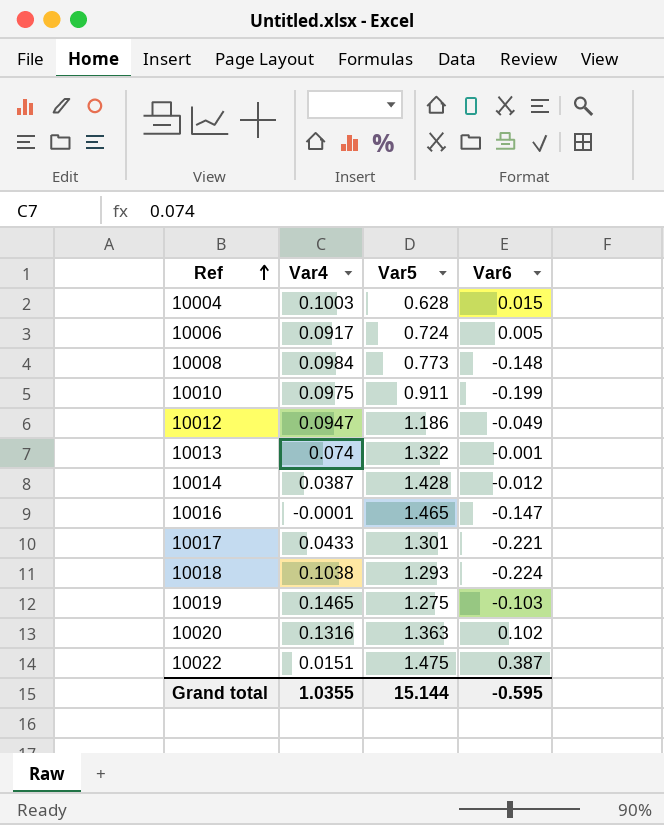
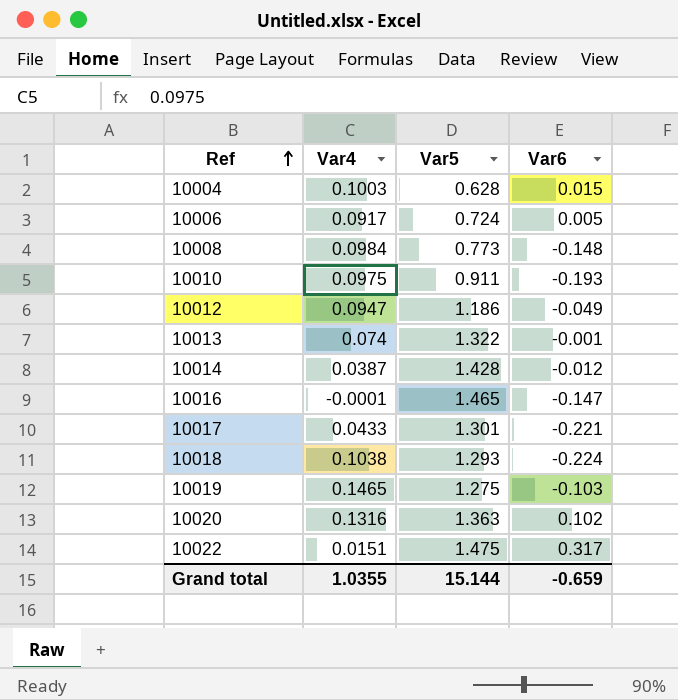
10010 | Var6: -0.199 -> -0.193
10022 | Var6: 0.387 -> 0.317
Grand total | Var6: -0.595 -> -0.659

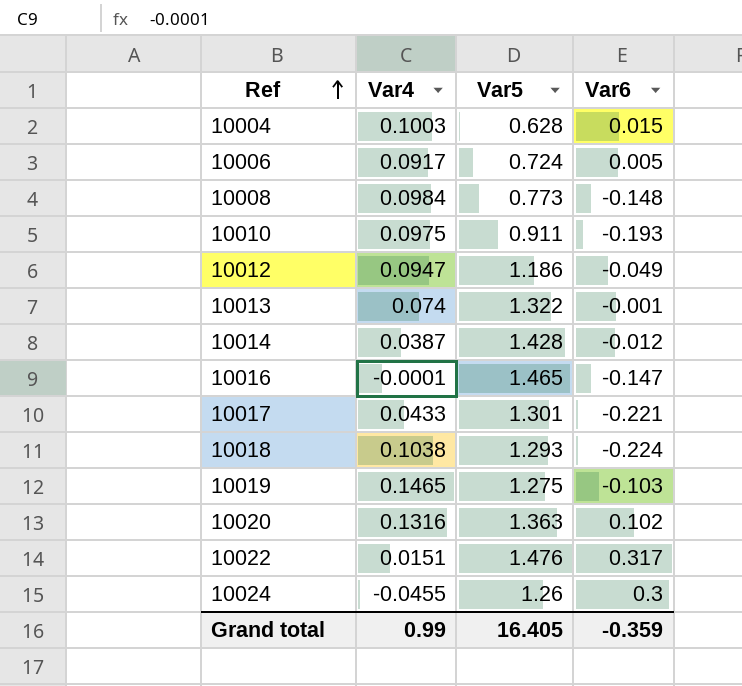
10022 | Var5: 1.475 -> 1.476
row 10024: none -> -0.0455 | 1.26 | 0.3
Grand total | Var4: 1.0355 -> 0.99
Grand total | Var5: 15.144 -> 16.405
Grand total | Var6: -0.659 -> -0.359

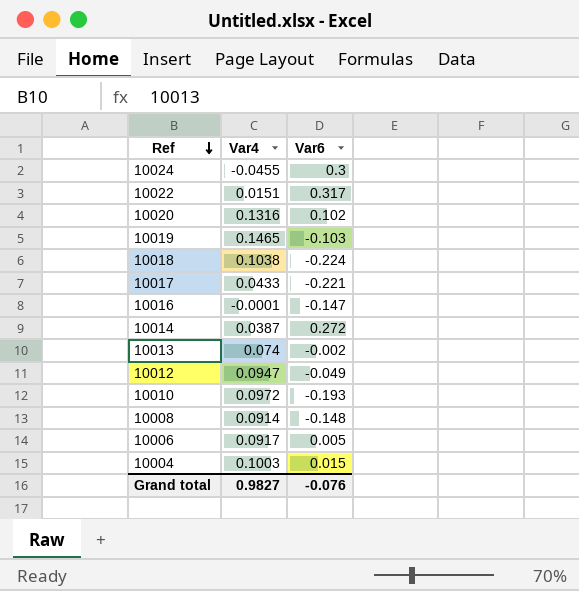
row order: Ref ascending -> Ref descending
column Var5 | position: 3 -> none
10014 | Var6: -0.012 -> 0.272
10013 | Var6: -0.001 -> -0.002
10010 | Var4: 0.0975 -> 0.0972
10008 | Var4: 0.0984 -> 0.0914
Grand total | Var4: 0.99 -> 0.9827
Grand total | Var6: -0.359 -> -0.076

